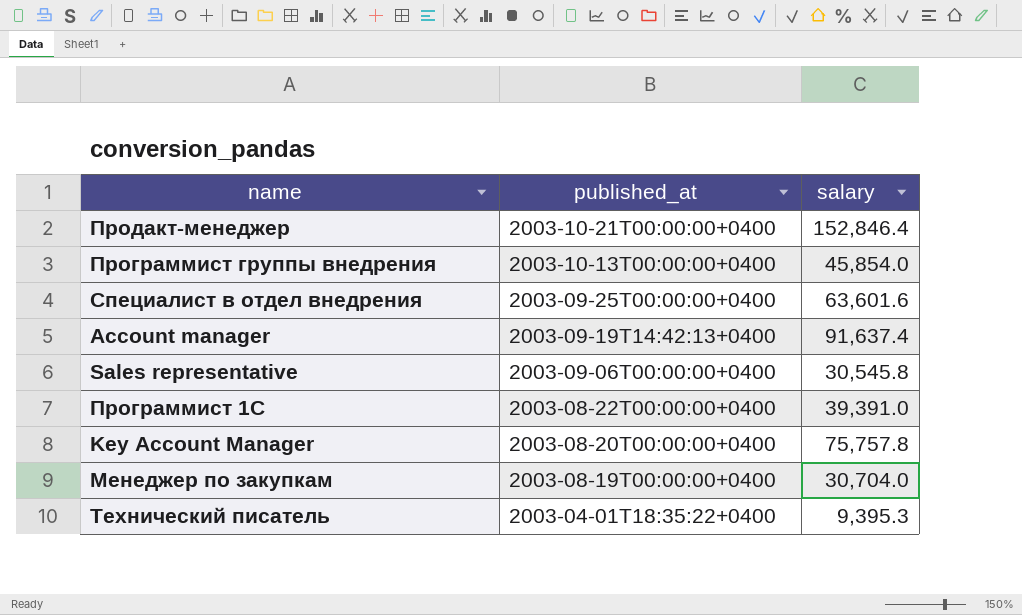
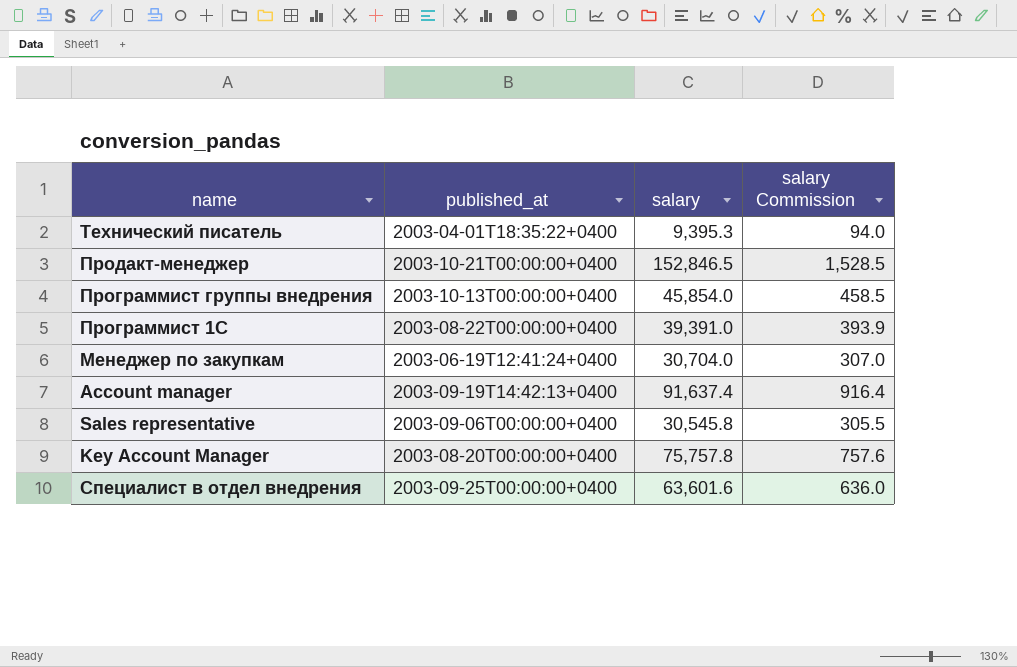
row order: published_at descending -> name descending
column salary Commission | formula: none -> [salary] * 0.01
Продакт-менеджер | salary: 152,846.4 -> 152,846.5
Менеджер по закупкам | published_at: 2003-08-19T00:00:00+0400 -> 2003-06-19T12:41:24+0400

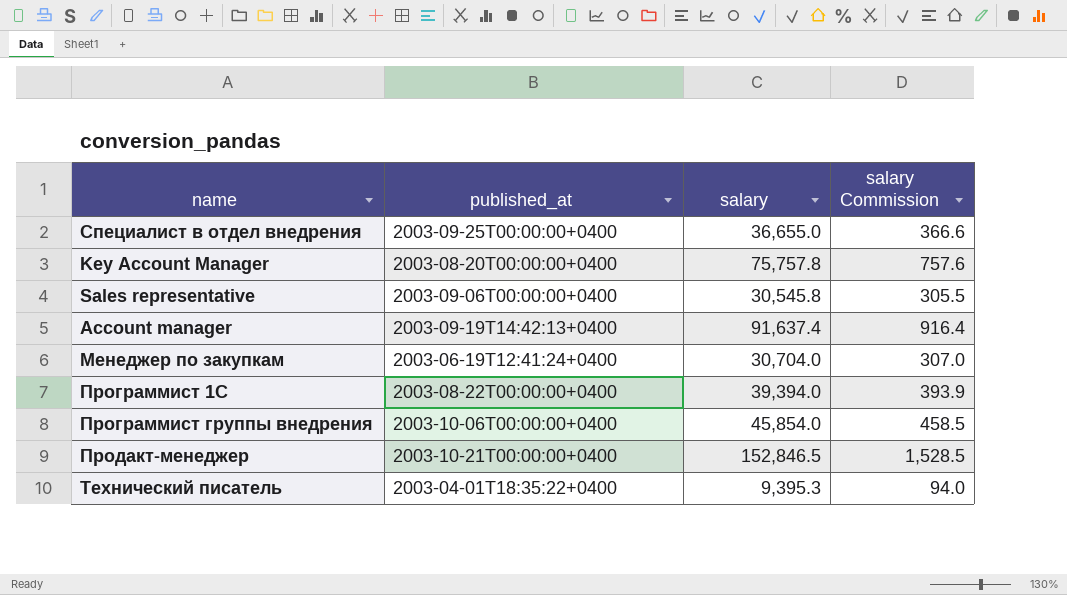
row order: name descending -> name ascending
Cпециалист в отдел внедрения | salary: 63,601.6 -> 36,655.0
Cпециалист в отдел внедрения | salary Commission: 636.0 -> 366.6
Программист 1С | salary: 39,391.0 -> 39,394.0
Программист группы внедрения | published_at: 2003-10-13T00:00:00+0400 -> 2003-10-06T00:00:00+0400

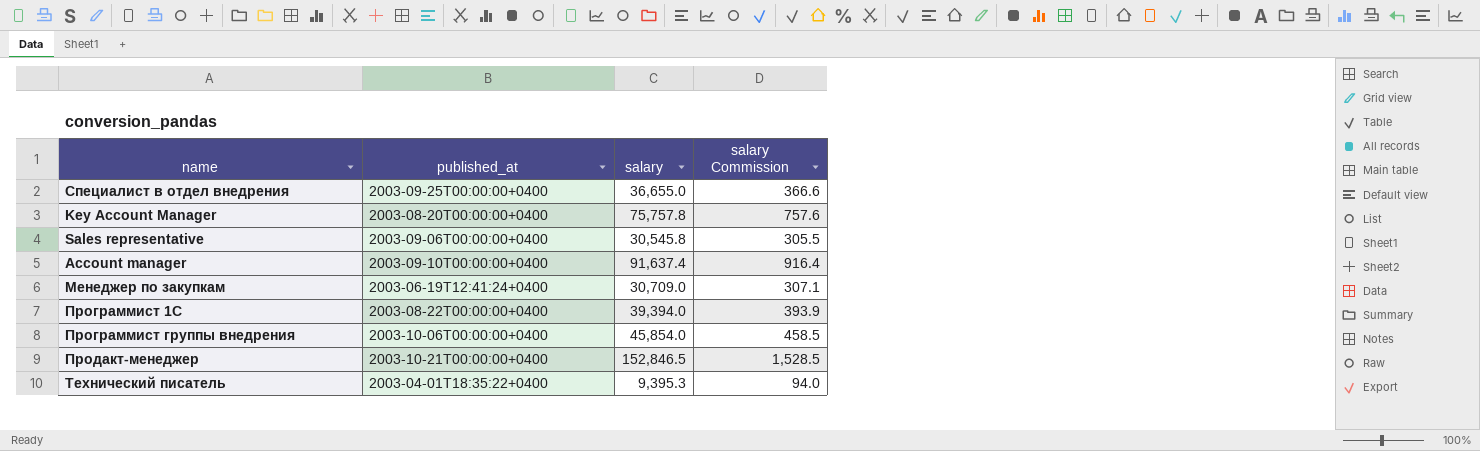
Аccount manager | published_at: 2003-09-19T14:42:13+0400 -> 2003-09-10T00:00:00+0400
Менеджер по закупкам | salary: 30,704.0 -> 30,709.0
Менеджер по закупкам | salary Commission: 307.0 -> 307.1

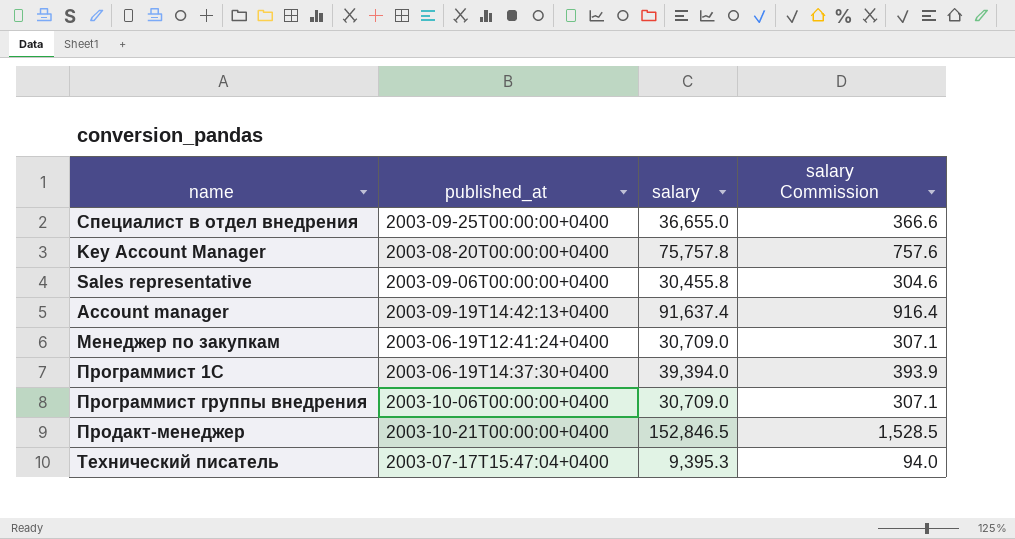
Sales representative | salary: 30,545.8 -> 30,455.8
Sales representative | salary Commission: 305.5 -> 304.6
Аccount manager | published_at: 2003-09-10T00:00:00+0400 -> 2003-09-19T14:42:13+0400
Программист 1С | published_at: 2003-08-22T00:00:00+0400 -> 2003-06-19T14:37:30+0400
Программист группы внедрения | salary: 45,854.0 -> 30,709.0
Программист группы внедрения | salary Commission: 458.5 -> 307.1
Технический писатель | published_at: 2003-04-01T18:35:22+0400 -> 2003-07-17T15:47:04+0400

